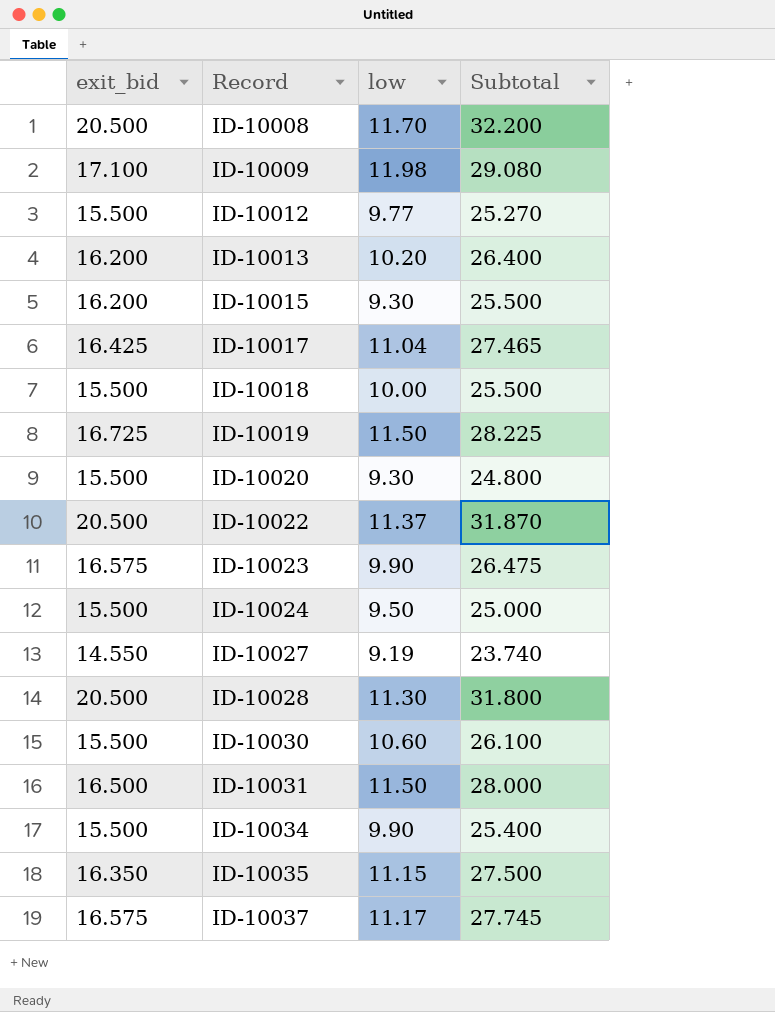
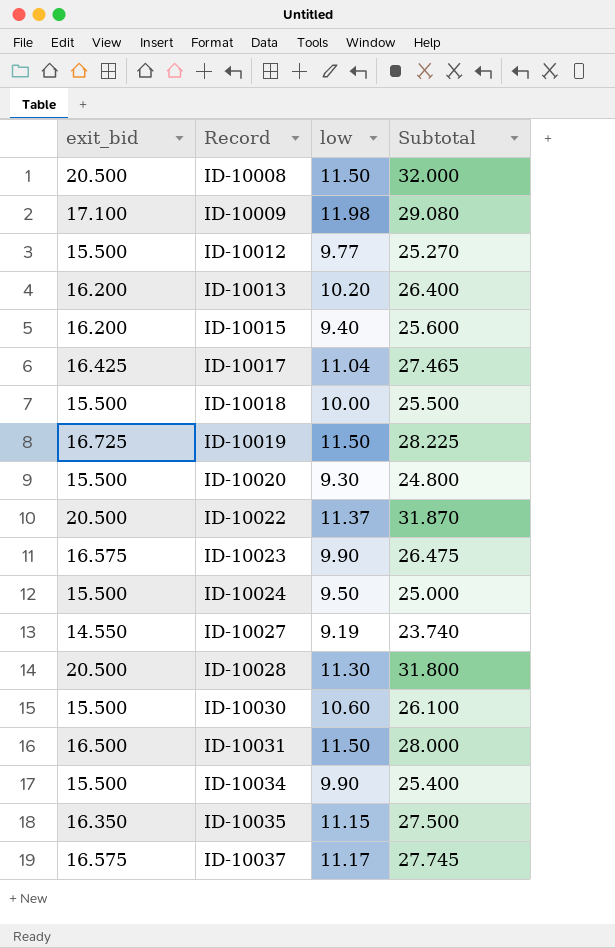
ID-10008 | low: 11.70 -> 11.50
ID-10008 | Subtotal: 32.200 -> 32.000
ID-10015 | low: 9.30 -> 9.40
ID-10015 | Subtotal: 25.500 -> 25.600

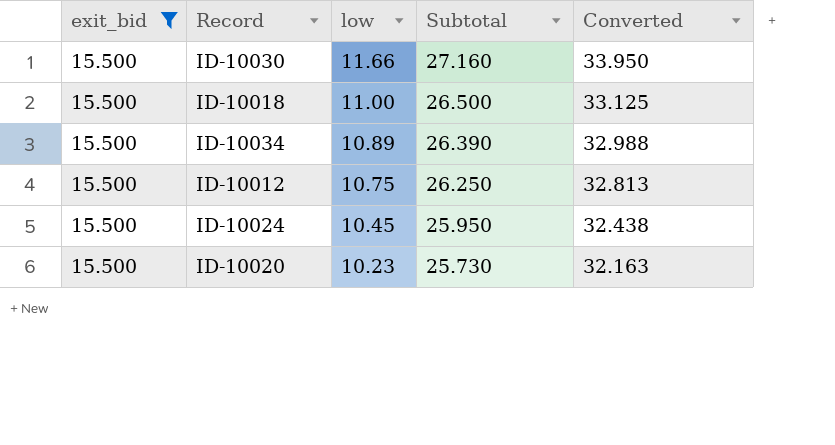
filter: none -> exit_bid = 15.500
row order: Record ascending -> low descending
column Converted | formula: none -> [Subtotal] * 1.25
ID-10030 | low: 10.60 -> 11.66
ID-10030 | Subtotal: 26.100 -> 27.160
ID-10018 | low: 10.00 -> 11.00
ID-10018 | Subtotal: 25.500 -> 26.500
ID-10034 | low: 9.90 -> 10.89
ID-10034 | Subtotal: 25.400 -> 26.390
ID-10012 | low: 9.77 -> 10.75
ID-10012 | Subtotal: 25.270 -> 26.250
ID-10024 | low: 9.50 -> 10.45
ID-10024 | Subtotal: 25.000 -> 25.950
ID-10020 | low: 9.30 -> 10.23
ID-10020 | Subtotal: 24.800 -> 25.730

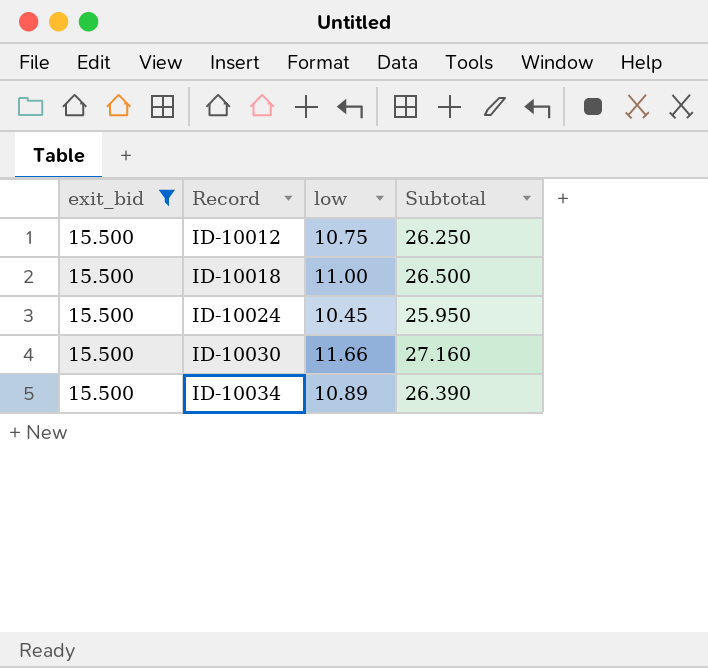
row order: low descending -> Record ascending
column Converted | formula: [Subtotal] * 1.25 -> none
row ID-10020: 15.500 | 10.23 | 25.730 | 32.163 -> none

